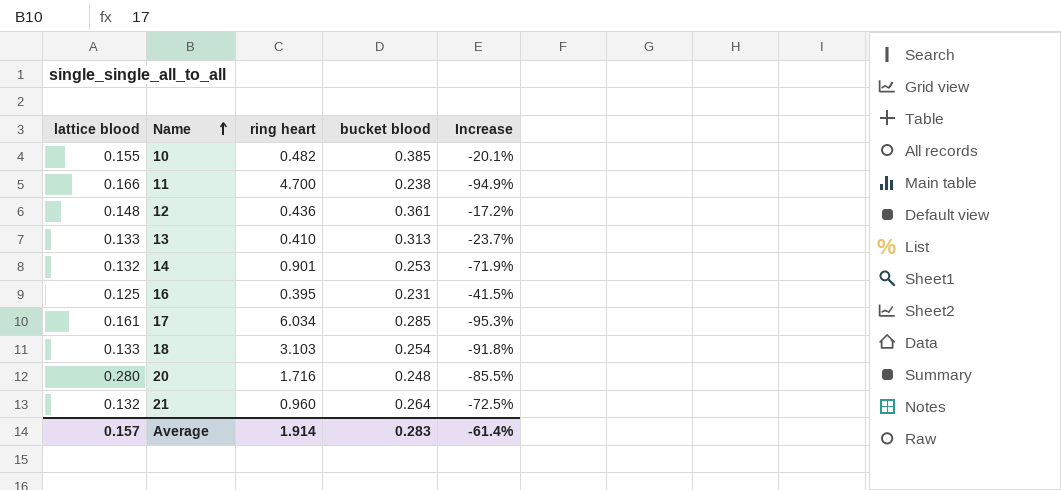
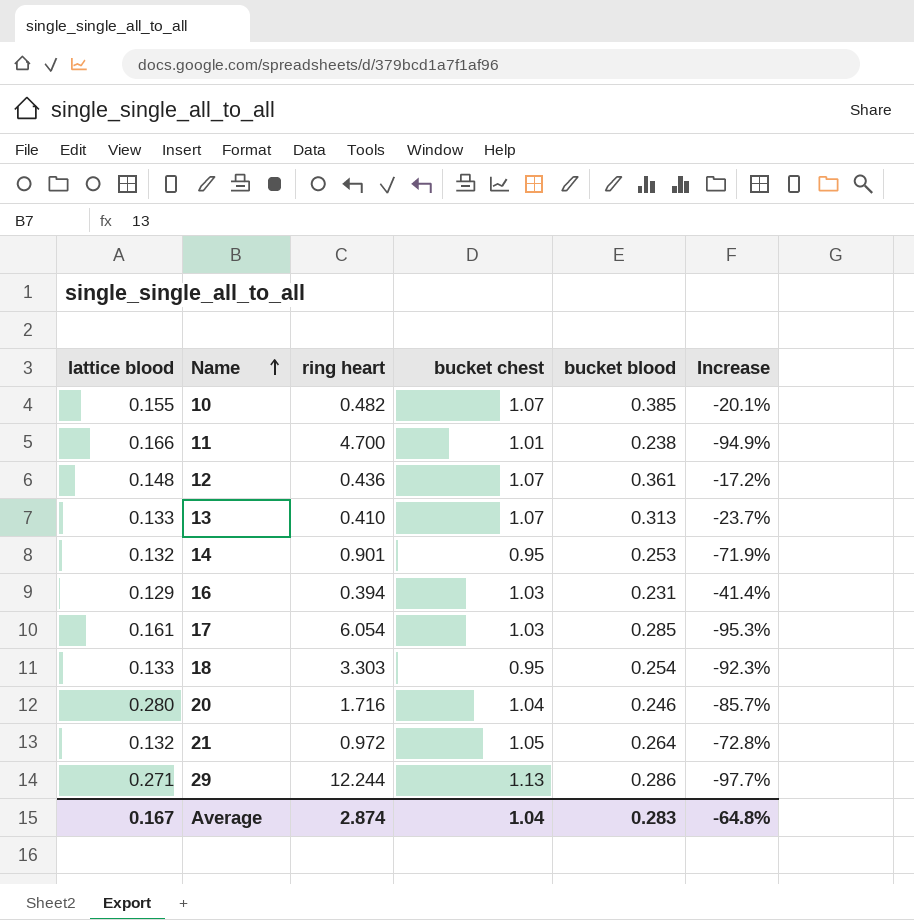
column bucket chest | position: none -> 4
16 | lattice blood: 0.125 -> 0.129
16 | ring heart: 0.395 -> 0.394
16 | Increase: -41.5% -> -41.4%
17 | ring heart: 6.034 -> 6.054
18 | ring heart: 3.103 -> 3.303
18 | Increase: -91.8% -> -92.3%
20 | bucket blood: 0.248 -> 0.246
20 | Increase: -85.5% -> -85.7%
21 | ring heart: 0.960 -> 0.972
21 | Increase: -72.5% -> -72.8%
row 29: none -> 0.271 | 12.244 | 1.13 | 0.286 | -97.7%
Average | lattice blood: 0.157 -> 0.167
Average | ring heart: 1.914 -> 2.874
Average | Increase: -61.4% -> -64.8%

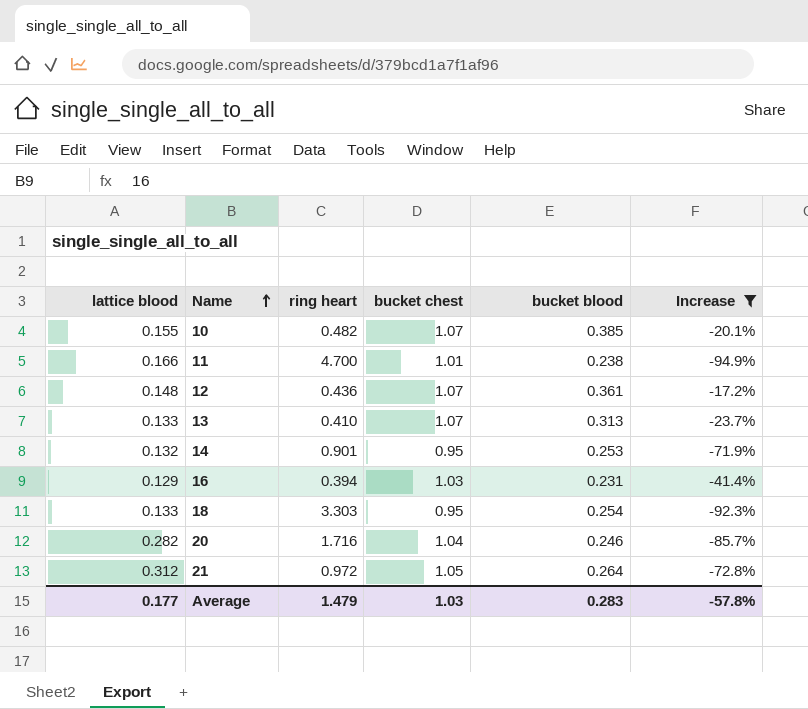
filter: none -> Increase >= -94.9%
20 | lattice blood: 0.280 -> 0.282
21 | lattice blood: 0.132 -> 0.312
Average | lattice blood: 0.167 -> 0.177
Average | ring heart: 2.874 -> 1.479
Average | bucket chest: 1.04 -> 1.03
Average | Increase: -64.8% -> -57.8%

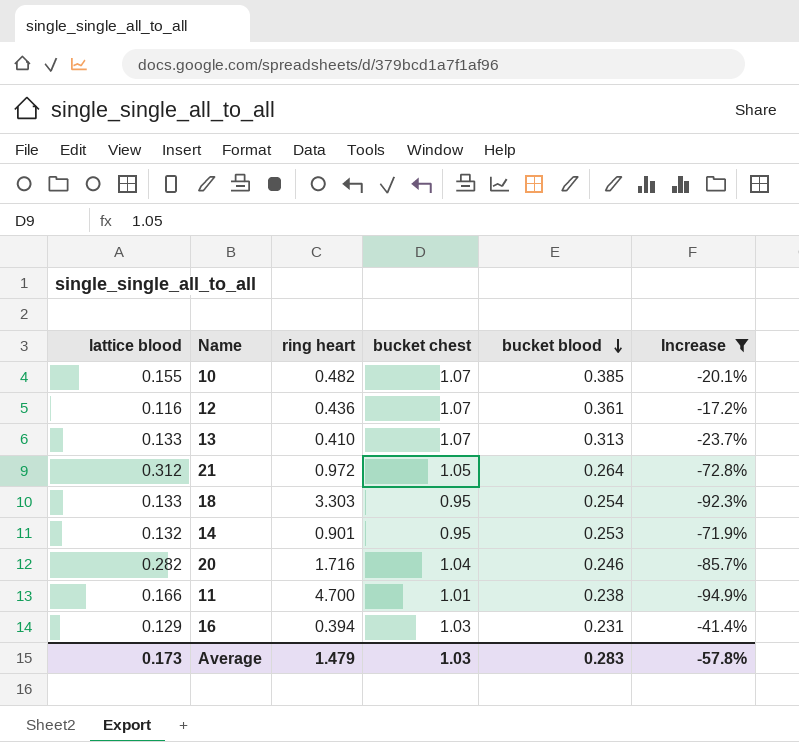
row order: Name ascending -> bucket blood descending
12 | lattice blood: 0.148 -> 0.116
Average | lattice blood: 0.177 -> 0.173

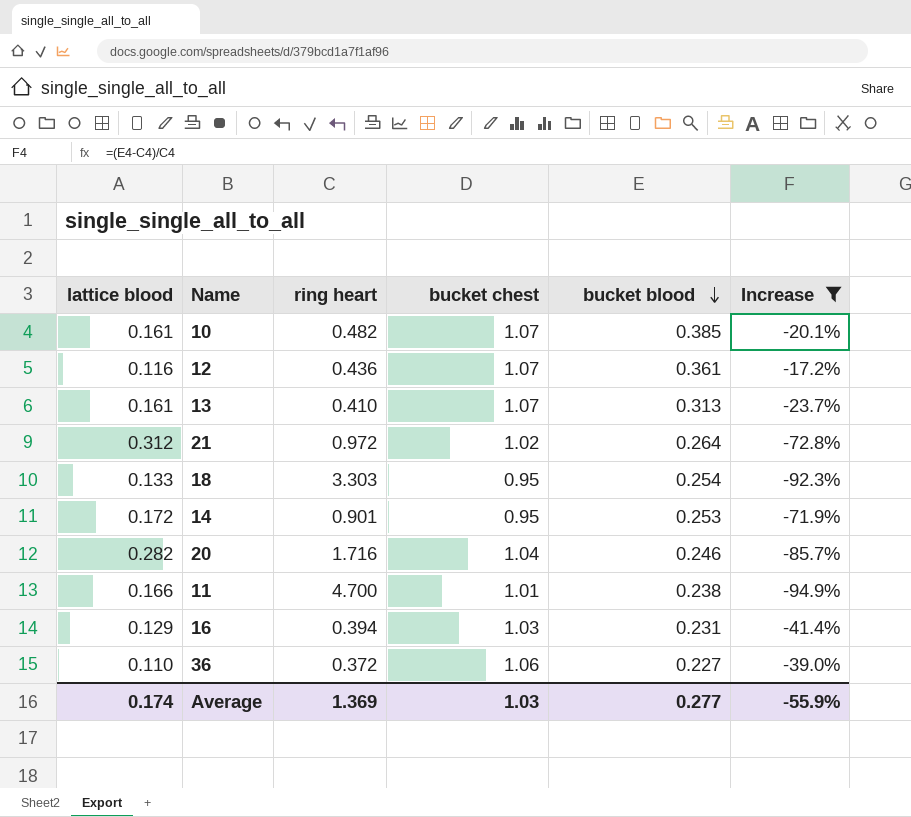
10 | lattice blood: 0.155 -> 0.161
13 | lattice blood: 0.133 -> 0.161
21 | bucket chest: 1.05 -> 1.02
14 | lattice blood: 0.132 -> 0.172
row 36: none -> 0.110 | 0.372 | 1.06 | 0.227 | -39.0%
Average | lattice blood: 0.173 -> 0.174
Average | ring heart: 1.479 -> 1.369
Average | bucket blood: 0.283 -> 0.277
Average | Increase: -57.8% -> -55.9%

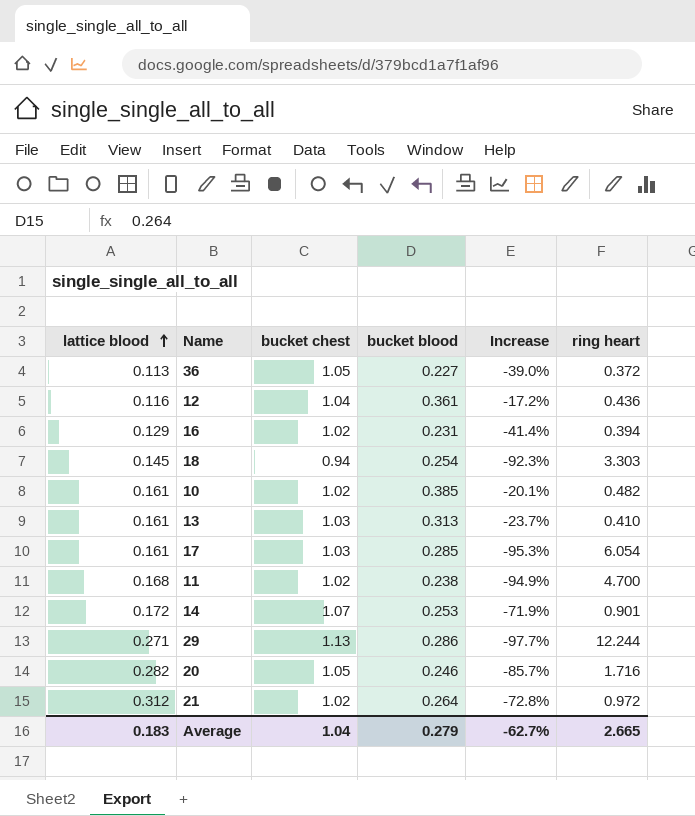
filter: Increase >= -94.9% -> none
row order: bucket blood descending -> lattice blood ascending
column ring heart | position: 3 -> 6
36 | lattice blood: 0.110 -> 0.113
36 | bucket chest: 1.06 -> 1.05
12 | bucket chest: 1.07 -> 1.04
16 | bucket chest: 1.03 -> 1.02
18 | lattice blood: 0.133 -> 0.145
18 | bucket chest: 0.95 -> 0.94
10 | bucket chest: 1.07 -> 1.02
13 | bucket chest: 1.07 -> 1.03
11 | lattice blood: 0.166 -> 0.168
11 | bucket chest: 1.01 -> 1.02
14 | bucket chest: 0.95 -> 1.07
20 | bucket chest: 1.04 -> 1.05
Average | lattice blood: 0.174 -> 0.183
Average | bucket chest: 1.03 -> 1.04
Average | bucket blood: 0.277 -> 0.279
Average | Increase: -55.9% -> -62.7%
Average | ring heart: 1.369 -> 2.665

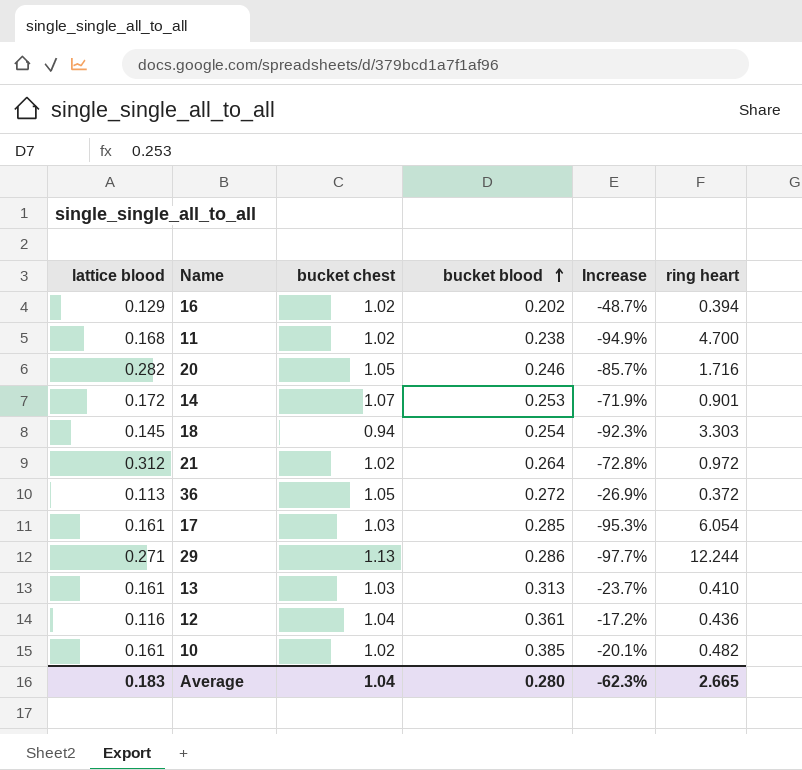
row order: lattice blood ascending -> bucket blood ascending
16 | bucket blood: 0.231 -> 0.202
16 | Increase: -41.4% -> -48.7%
36 | bucket blood: 0.227 -> 0.272
36 | Increase: -39.0% -> -26.9%
Average | bucket blood: 0.279 -> 0.280
Average | Increase: -62.7% -> -62.3%

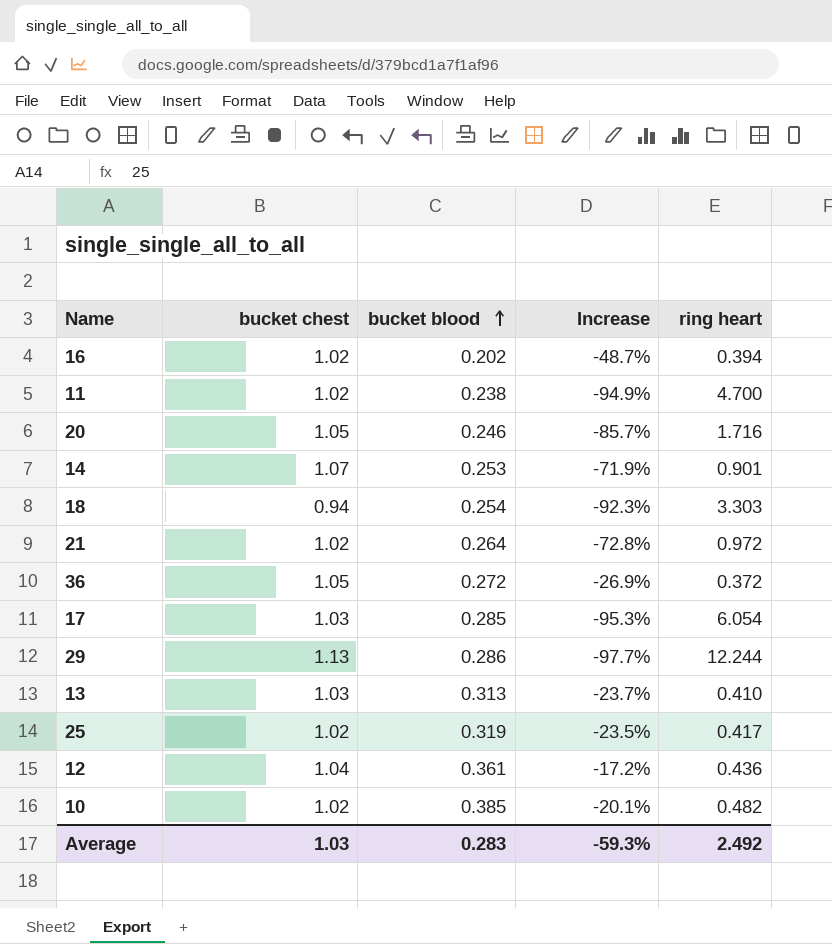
column lattice blood | position: 1 -> none
row 25: none -> 1.02 | 0.319 | -23.5% | 0.417
Average | bucket chest: 1.04 -> 1.03
Average | bucket blood: 0.280 -> 0.283
Average | Increase: -62.3% -> -59.3%
Average | ring heart: 2.665 -> 2.492

